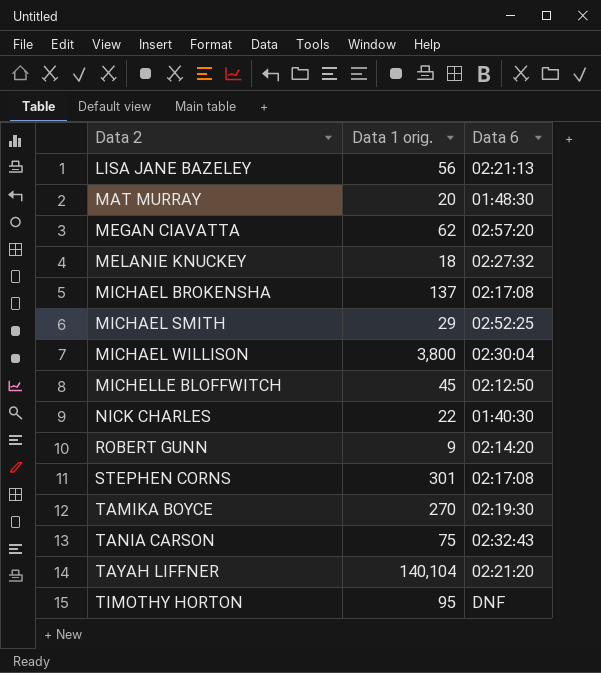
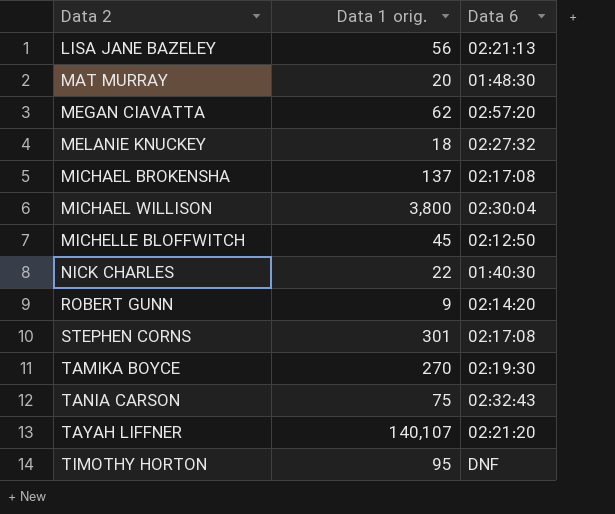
row MICHAEL SMITH: 29 | 02:52:25 -> none
TAYAH LIFFNER | Data 1 orig.: 140,104 -> 140,107

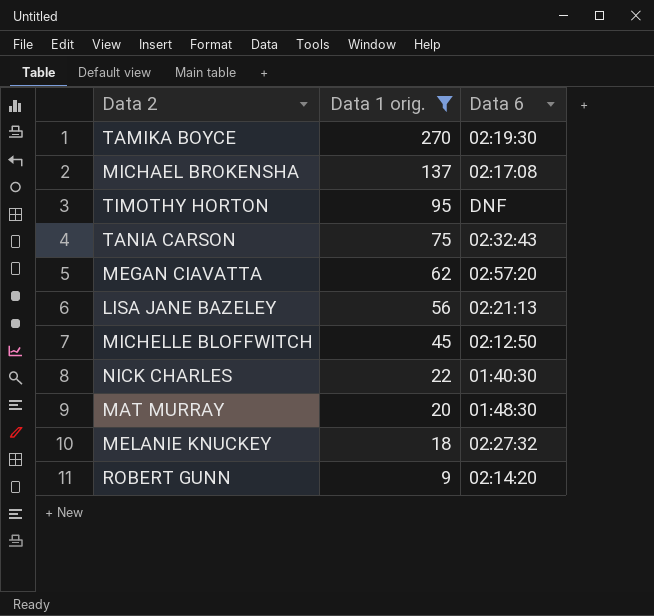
filter: none -> Data 1 orig. <= 270
row order: Data 2 ascending -> Data 1 orig. descending

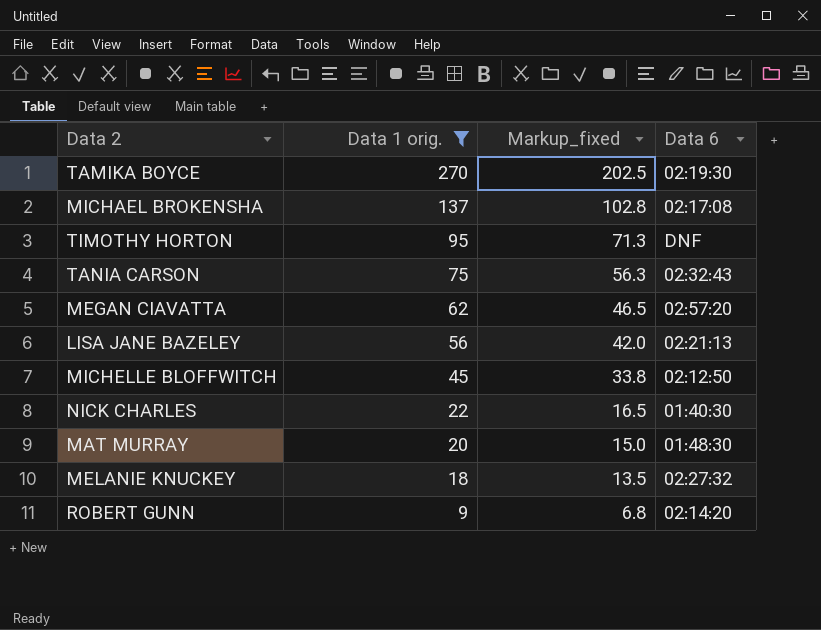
column Markup_fixed | formula: none -> [Data 1 orig.] * 0.75

